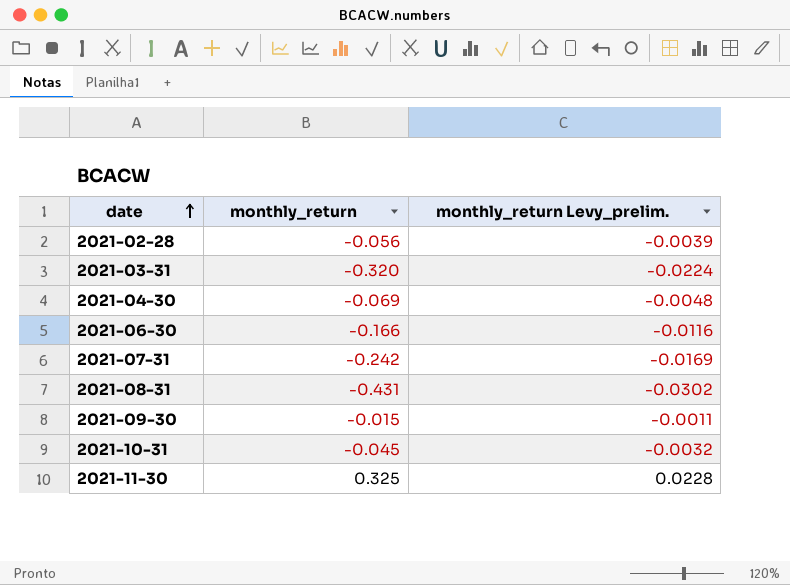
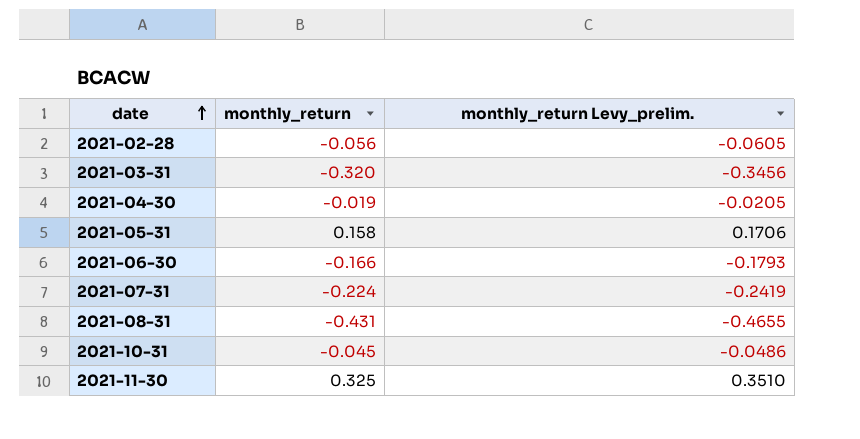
column monthly_return Levy_prelim. | formula: [monthly_return] * 0.07 -> [monthly_return] * 1.08
row 2021-09-30: -0.015 | -0.0011 -> none
2021-04-30 | monthly_return: -0.069 -> -0.019
row 2021-05-31: none -> 0.158 | 0.1706
2021-07-31 | monthly_return: -0.242 -> -0.224

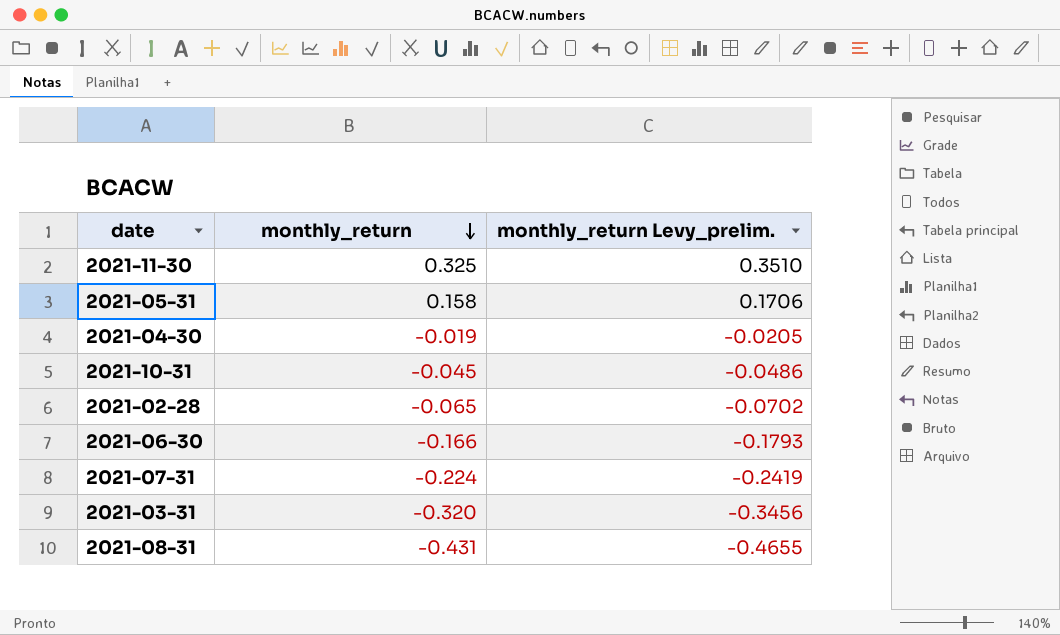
row order: date ascending -> monthly_return descending
2021-02-28 | monthly_return: -0.056 -> -0.065
2021-02-28 | monthly_return Levy_prelim.: -0.0605 -> -0.0702

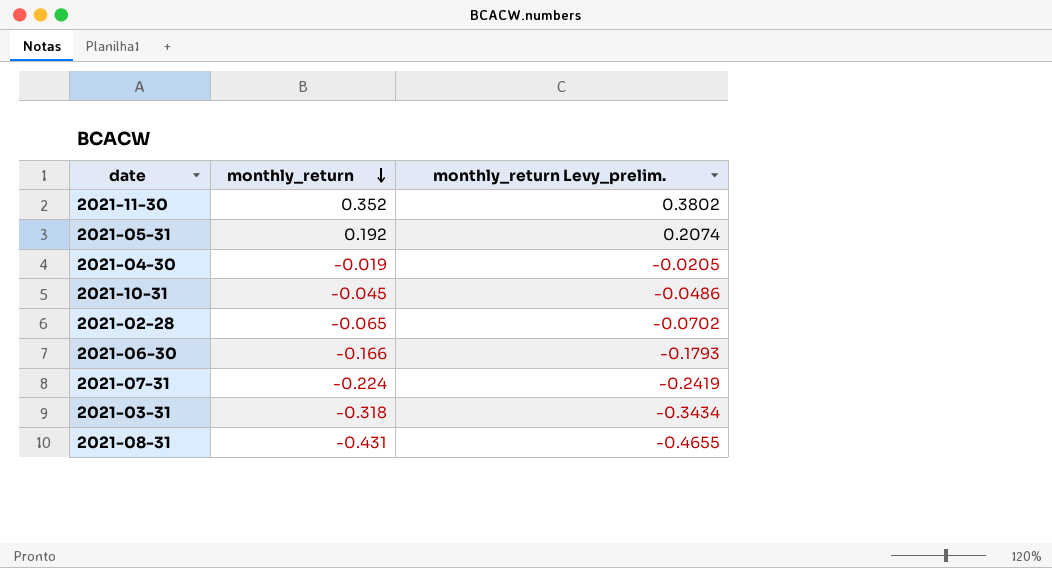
2021-11-30 | monthly_return: 0.325 -> 0.352
2021-11-30 | monthly_return Levy_prelim.: 0.3510 -> 0.3802
2021-05-31 | monthly_return: 0.158 -> 0.192
2021-05-31 | monthly_return Levy_prelim.: 0.1706 -> 0.2074
2021-03-31 | monthly_return: -0.320 -> -0.318
2021-03-31 | monthly_return Levy_prelim.: -0.3456 -> -0.3434

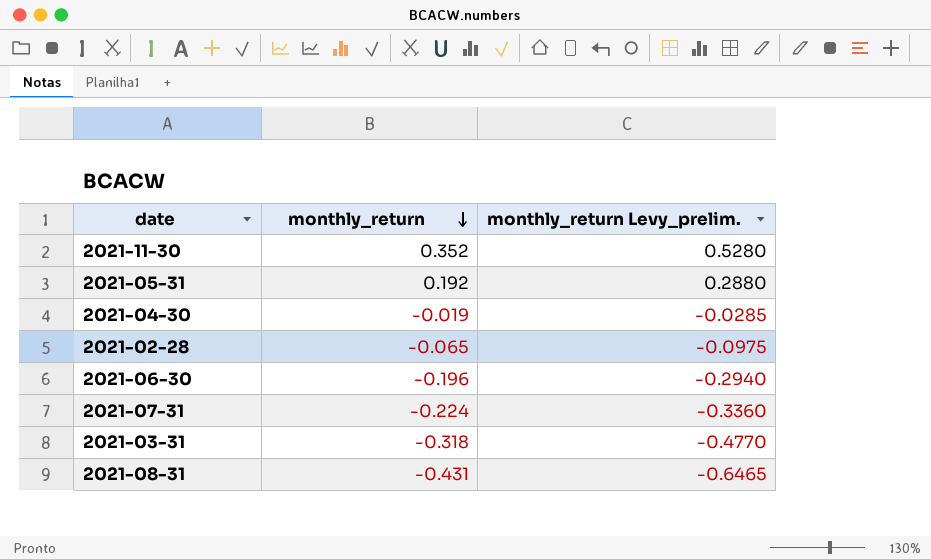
column monthly_return Levy_prelim. | formula: [monthly_return] * 1.08 -> [monthly_return] * 1.5
row 2021-10-31: -0.045 | -0.0486 -> none
2021-06-30 | monthly_return: -0.166 -> -0.196

